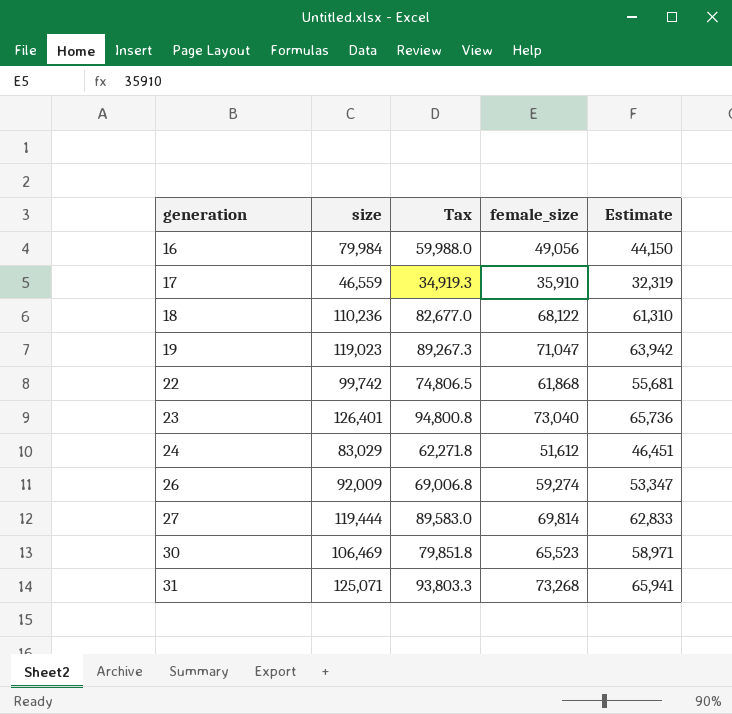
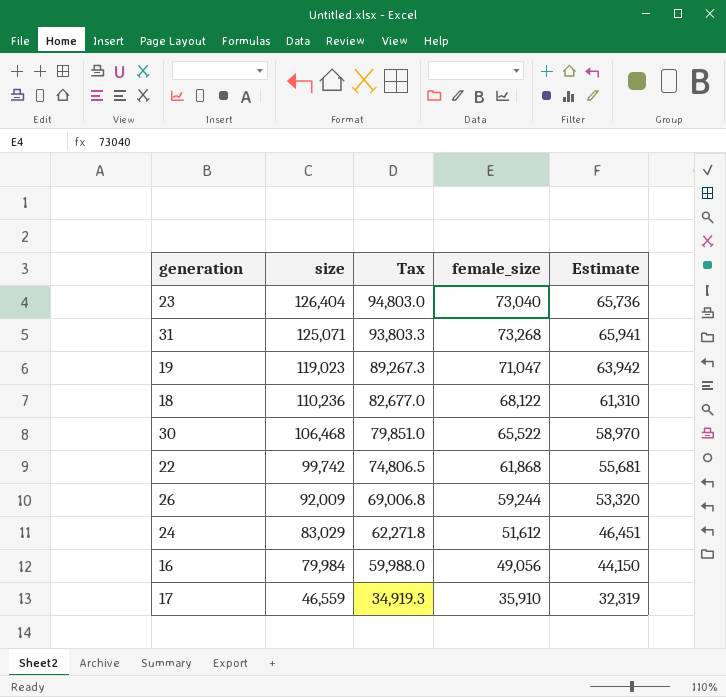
row order: generation ascending -> size descending
row 27: 119,444 | 89,583.0 | 69,814 | 62,833 -> none
23 | size: 126,401 -> 126,404
23 | Tax: 94,800.8 -> 94,803.0
30 | size: 106,469 -> 106,468
30 | Tax: 79,851.8 -> 79,851.0
30 | female_size: 65,523 -> 65,522
30 | Estimate: 58,971 -> 58,970
26 | female_size: 59,274 -> 59,244
26 | Estimate: 53,347 -> 53,320

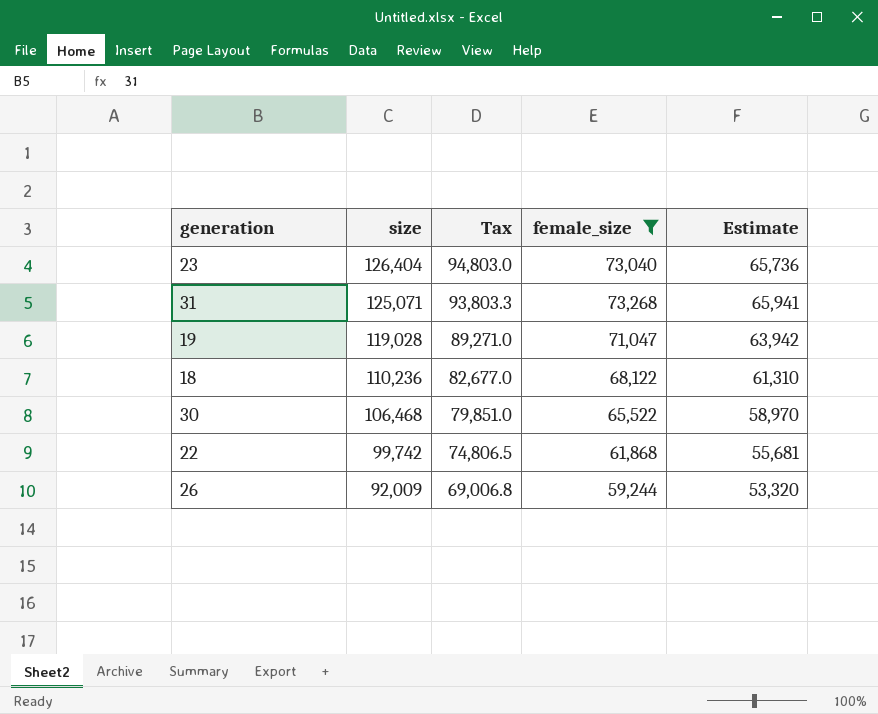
filter: none -> female_size >= 59,244
19 | size: 119,023 -> 119,028
19 | Tax: 89,267.3 -> 89,271.0

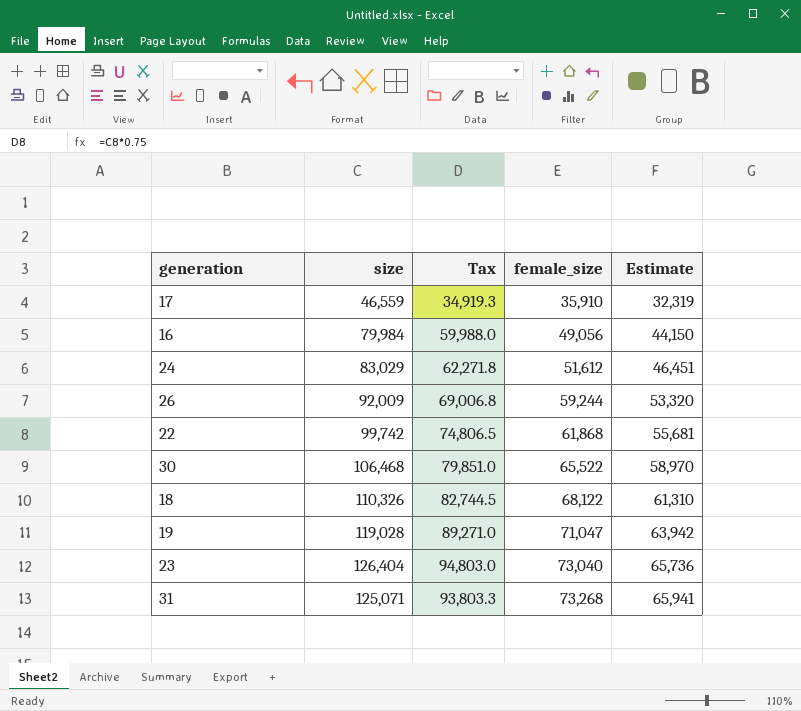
filter: female_size >= 59,244 -> none
row order: size descending -> female_size ascending
18 | size: 110,236 -> 110,326
18 | Tax: 82,677.0 -> 82,744.5

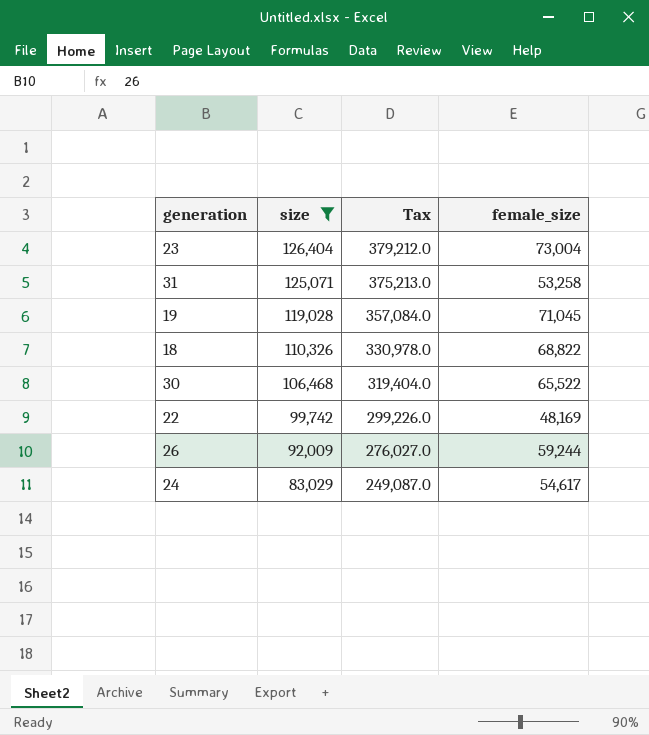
filter: none -> size >= 83,029
row order: female_size ascending -> size descending
column Estimate | formula: [female_size] * 0.9 -> none
column Tax | formula: [size] * 0.75 -> [size] * 3
23 | female_size: 73,040 -> 73,004
31 | female_size: 73,268 -> 53,258
19 | female_size: 71,047 -> 71,045
18 | female_size: 68,122 -> 68,822
22 | female_size: 61,868 -> 48,169
24 | female_size: 51,612 -> 54,617

